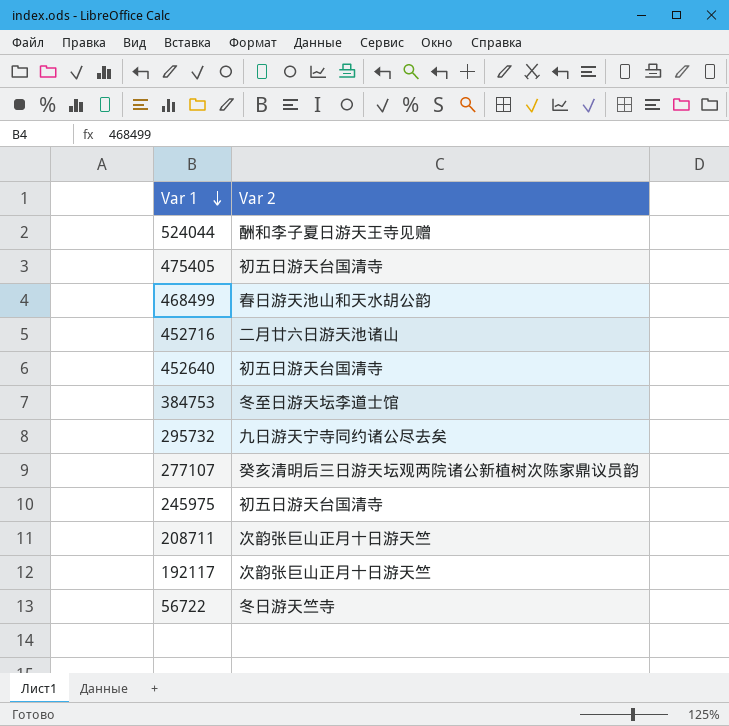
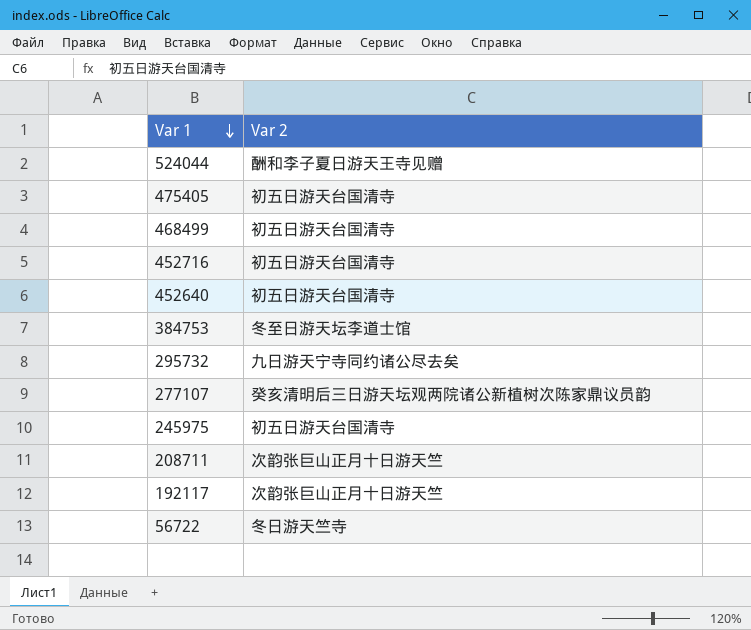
468499 | Var 2: 春日游天池山和天水胡公韵 -> 初五日游天台国清寺
452716 | Var 2: 二月廿六日游天池诸山 -> 初五日游天台国清寺

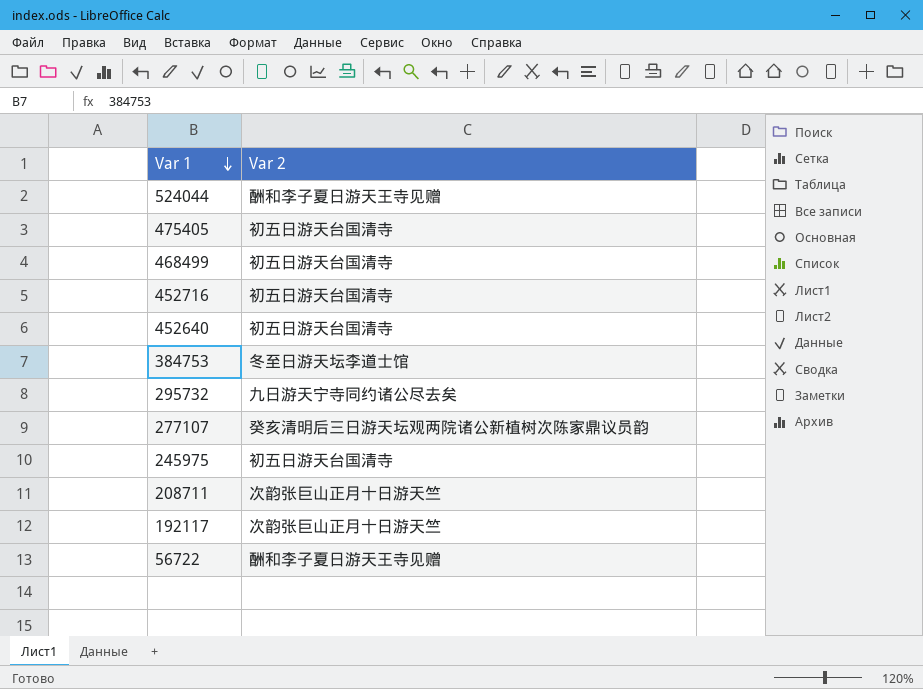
56722 | Var 2: 冬日游天竺寺 -> 酬和李子夏日游天王寺见赠

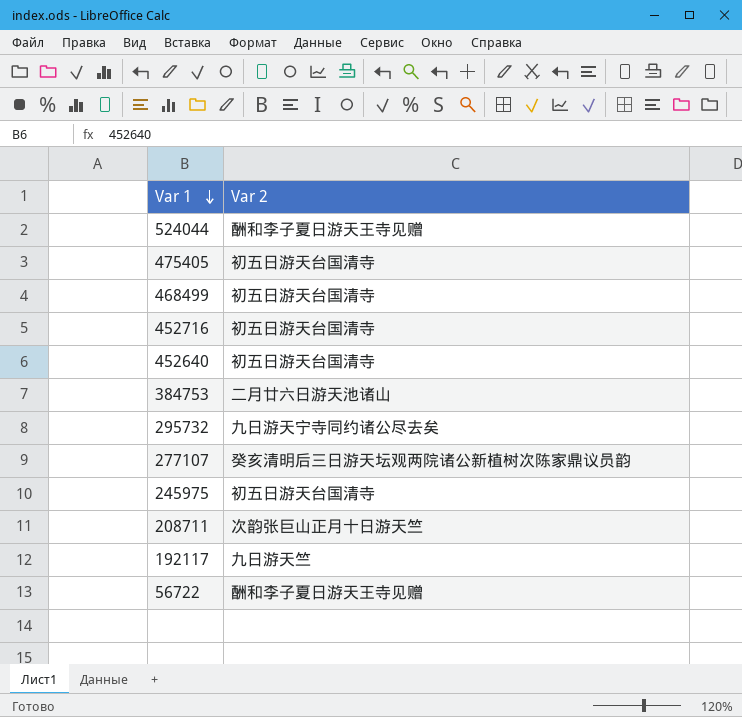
384753 | Var 2: 冬至日游天坛李道士馆 -> 二月廿六日游天池诸山
192117 | Var 2: 次韵张巨山正月十日游天竺 -> 九日游天竺

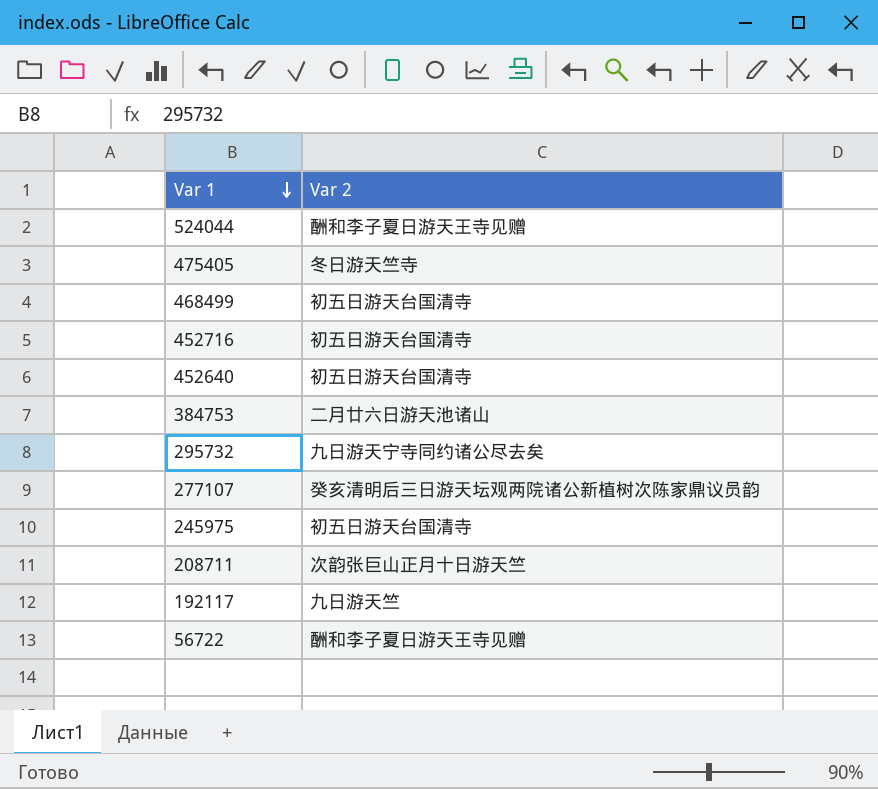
475405 | Var 2: 初五日游天台国清寺 -> 冬日游天竺寺

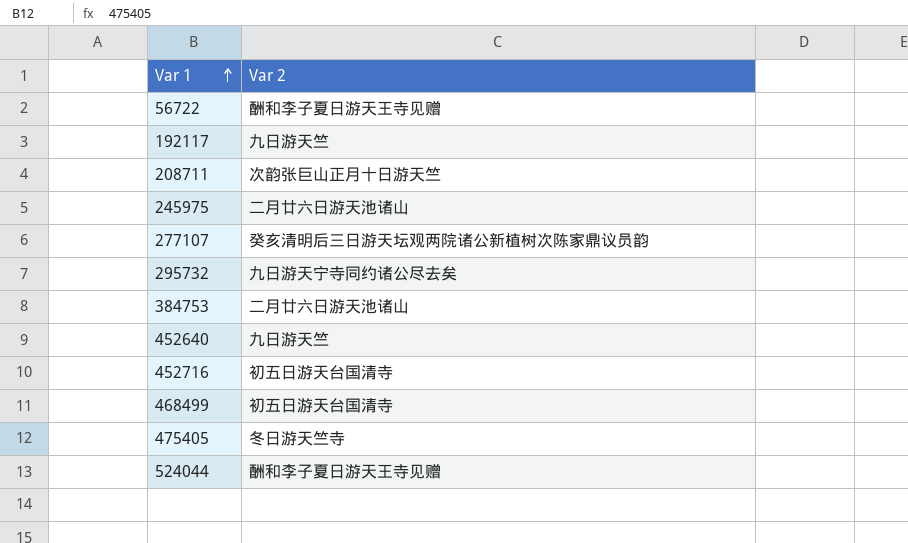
row order: Var 1 descending -> Var 1 ascending
245975 | Var 2: 初五日游天台国清寺 -> 二月廿六日游天池诸山
452640 | Var 2: 初五日游天台国清寺 -> 九日游天竺

